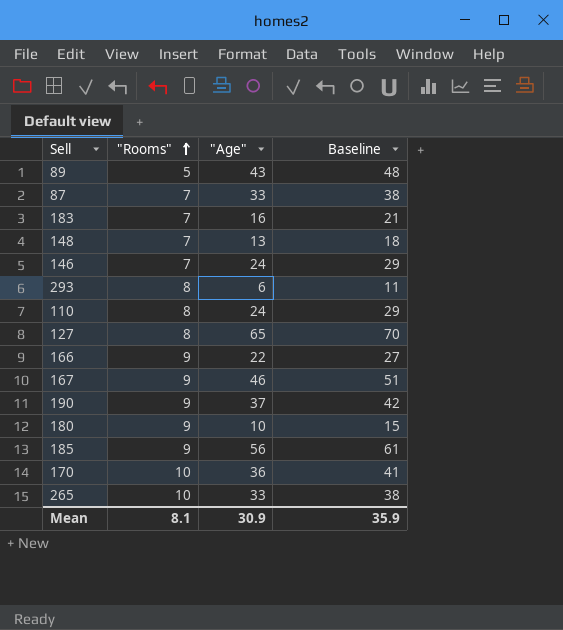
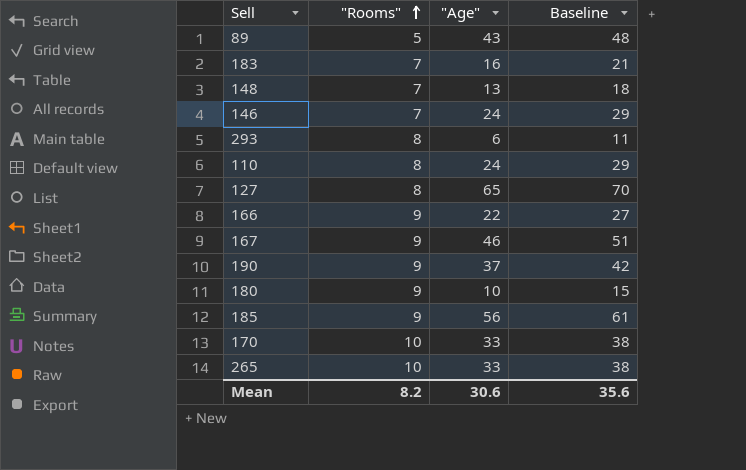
row 87: 7 | 33 | 38 -> none
170 | "Age": 36 -> 33
170 | Baseline: 41 -> 38
Mean | "Rooms": 8.1 -> 8.2
Mean | "Age": 30.9 -> 30.6
Mean | Baseline: 35.9 -> 35.6

